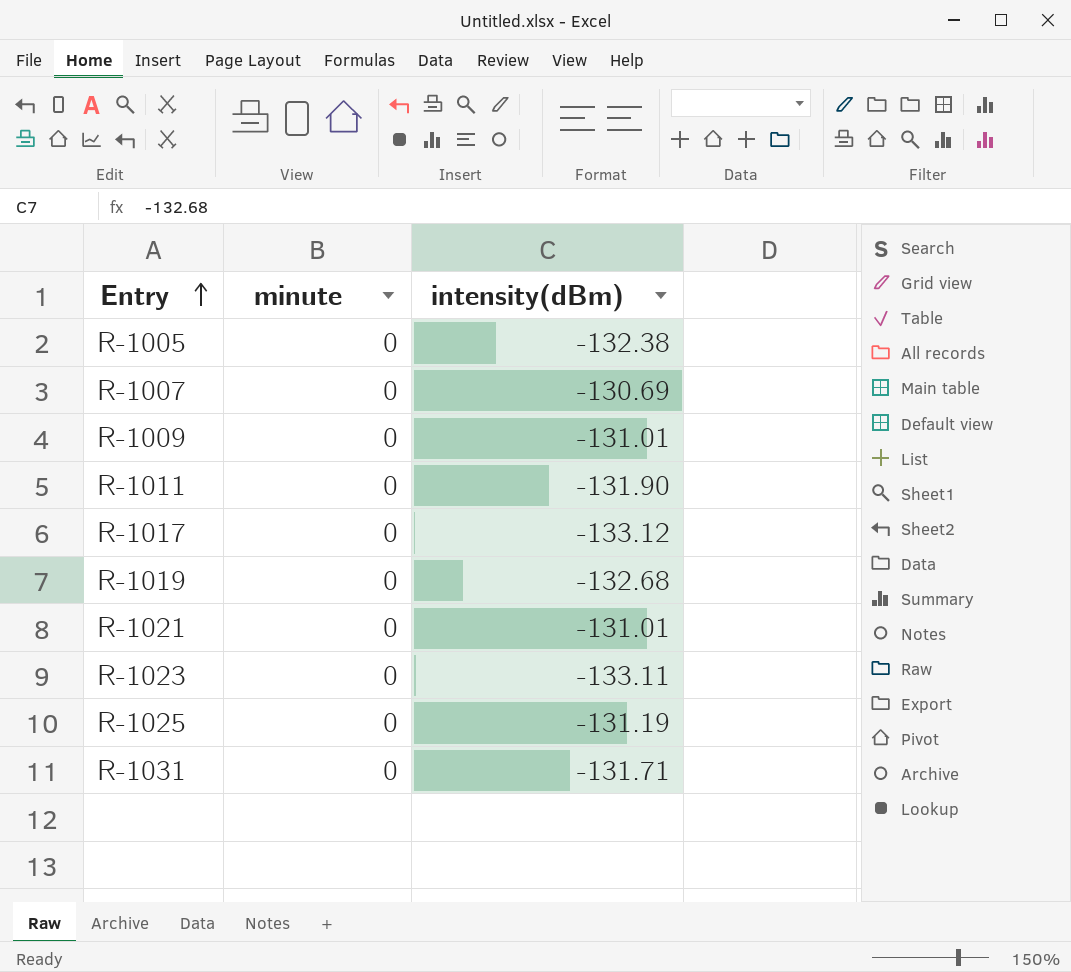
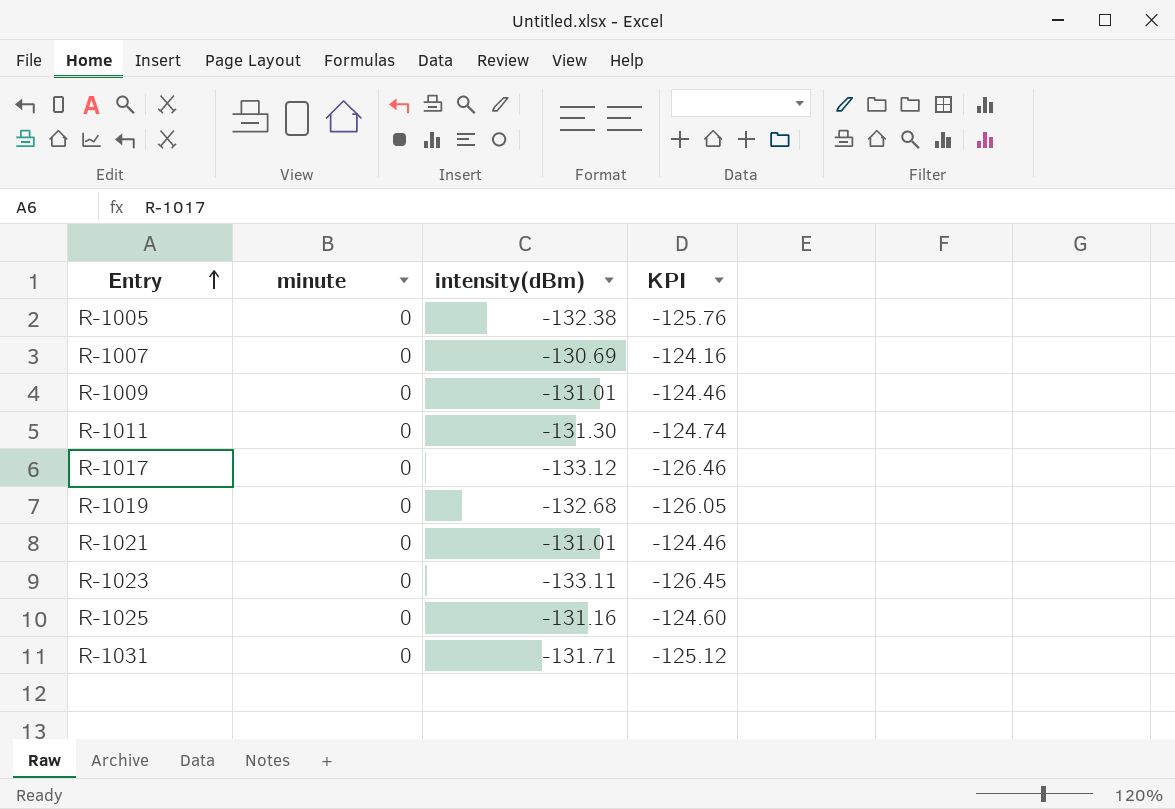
column KPI | formula: none -> [intensity(dBm)] * 0.95
R-1011 | intensity(dBm): -131.90 -> -131.30
R-1025 | intensity(dBm): -131.19 -> -131.16

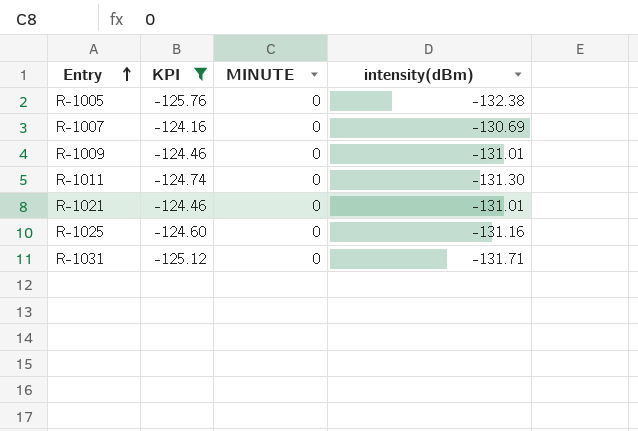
filter: none -> KPI >= -125.76
column KPI | position: 4 -> 2
column name: minute -> MINUTE

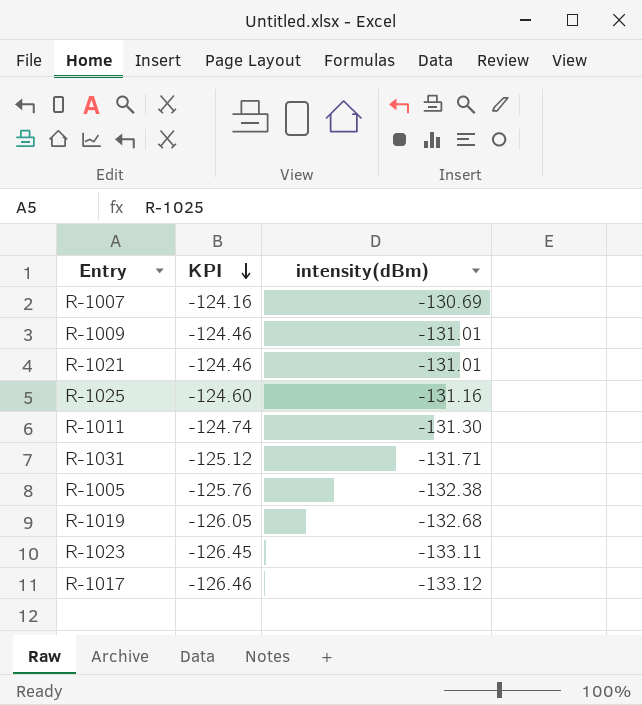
filter: KPI >= -125.76 -> none
row order: Entry ascending -> KPI descending
column MINUTE | position: 3 -> none

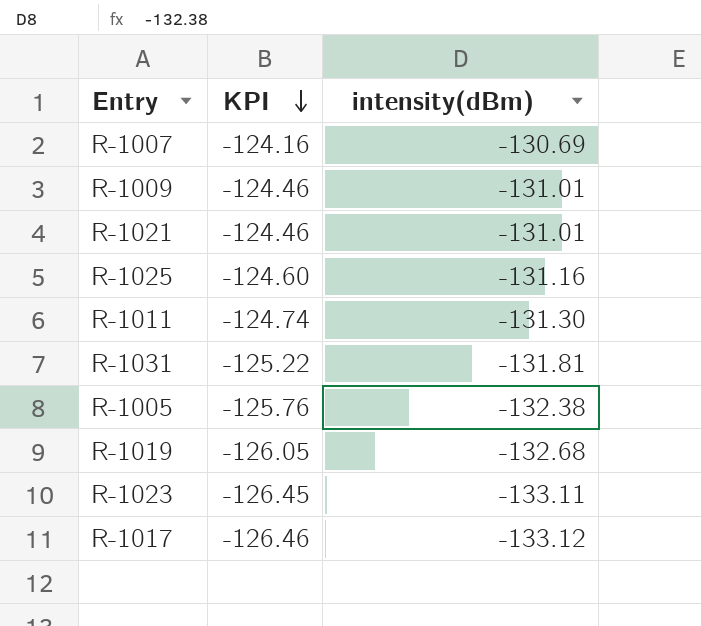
R-1031 | KPI: -125.12 -> -125.22
R-1031 | intensity(dBm): -131.71 -> -131.81

